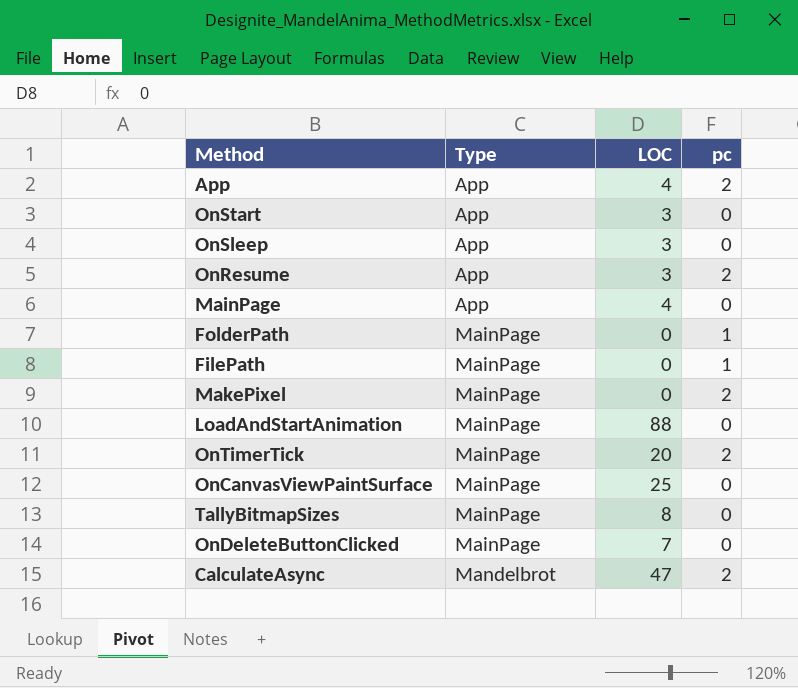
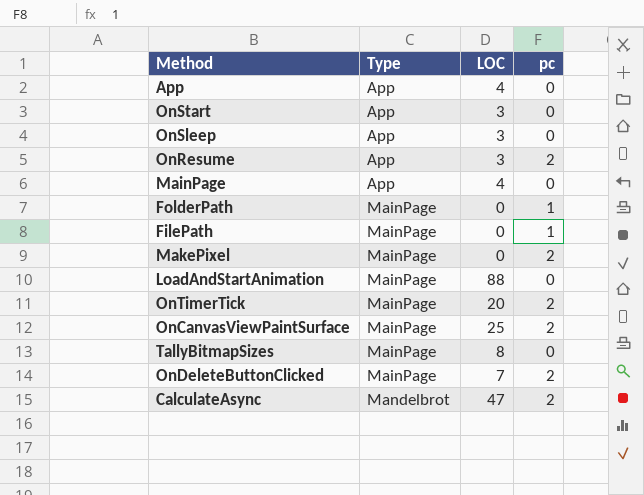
App | pc: 2 -> 0
OnCanvasViewPaintSurface | pc: 0 -> 2
OnDeleteButtonClicked | pc: 0 -> 2

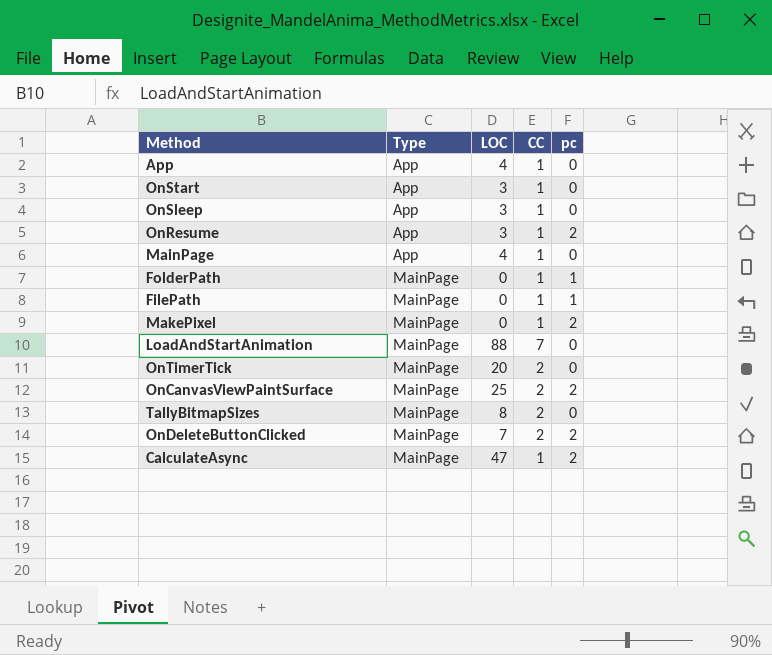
column CC | position: none -> 4
OnTimerTick | pc: 2 -> 0
CalculateAsync | Type: Mandelbrot -> MainPage

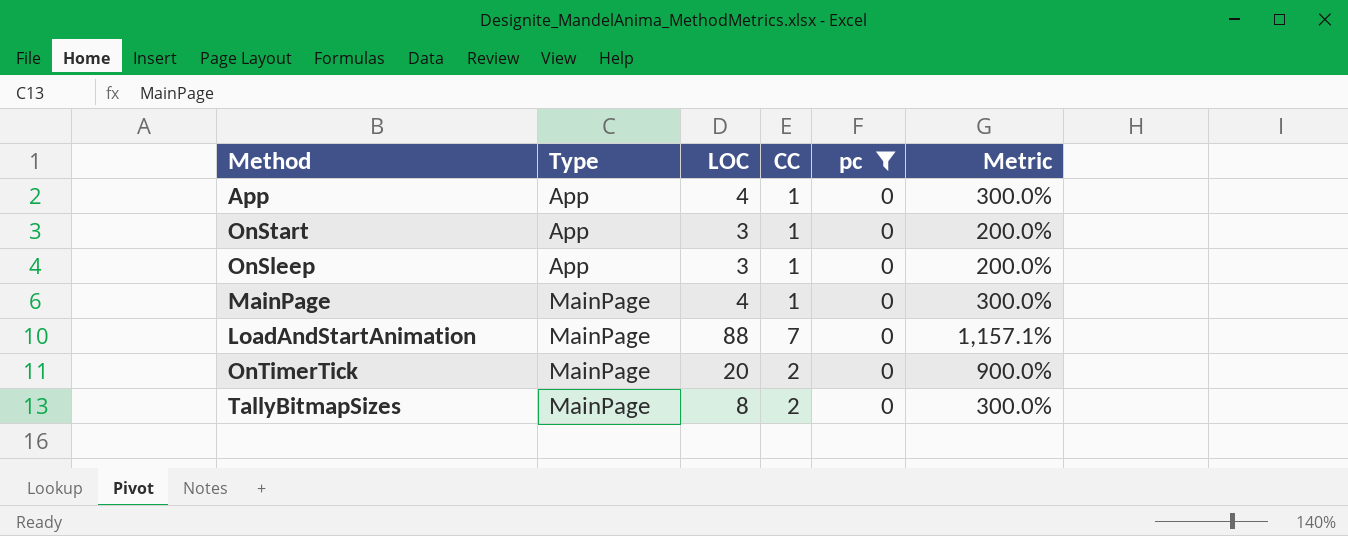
filter: none -> pc = 0
column Metric | formula: none -> ([LOC] - [CC]) / [CC]
MainPage | Type: App -> MainPage

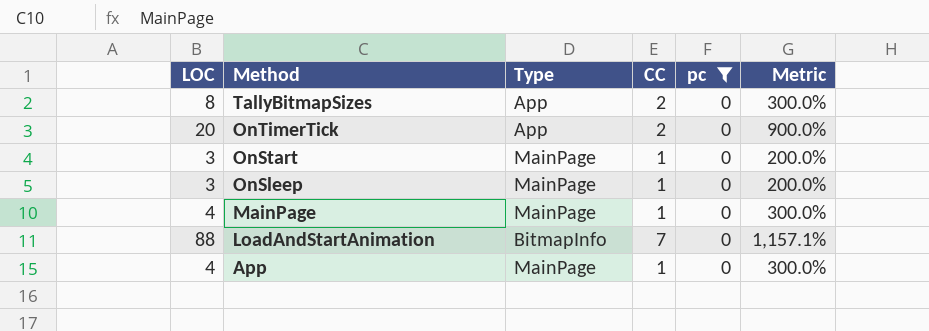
row order: Type ascending -> Method descending
column LOC | position: 3 -> 1
TallyBitmapSizes | Type: MainPage -> App
OnTimerTick | Type: MainPage -> App
OnStart | Type: App -> MainPage
OnSleep | Type: App -> MainPage
LoadAndStartAnimation | Type: MainPage -> BitmapInfo
App | Type: App -> MainPage

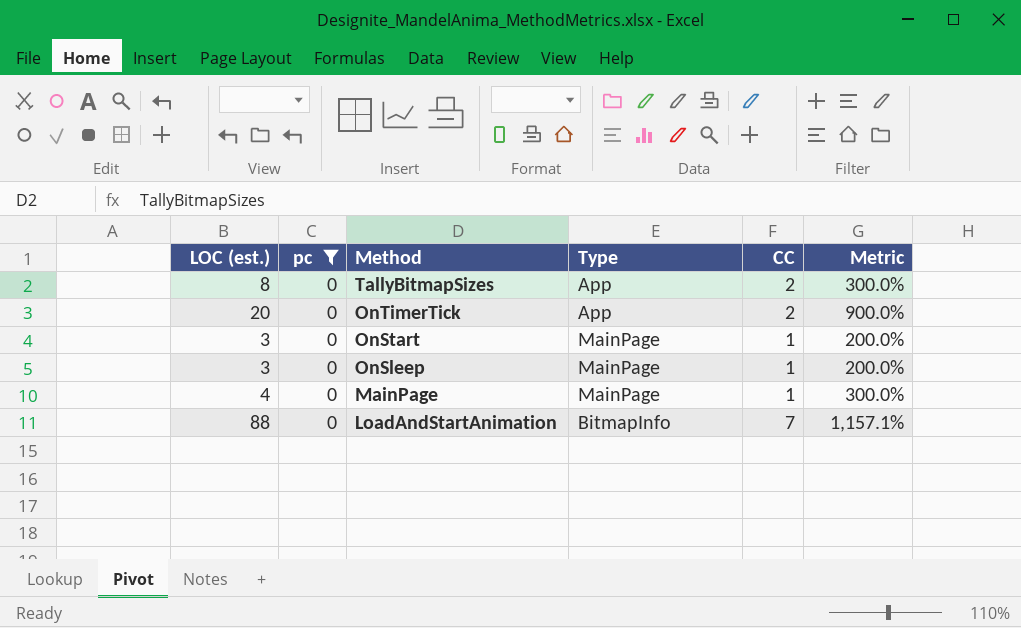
column name: LOC -> LOC (est.)
column pc | position: 5 -> 2
row App: 4 | MainPage | 1 | 0 | 300.0% -> none

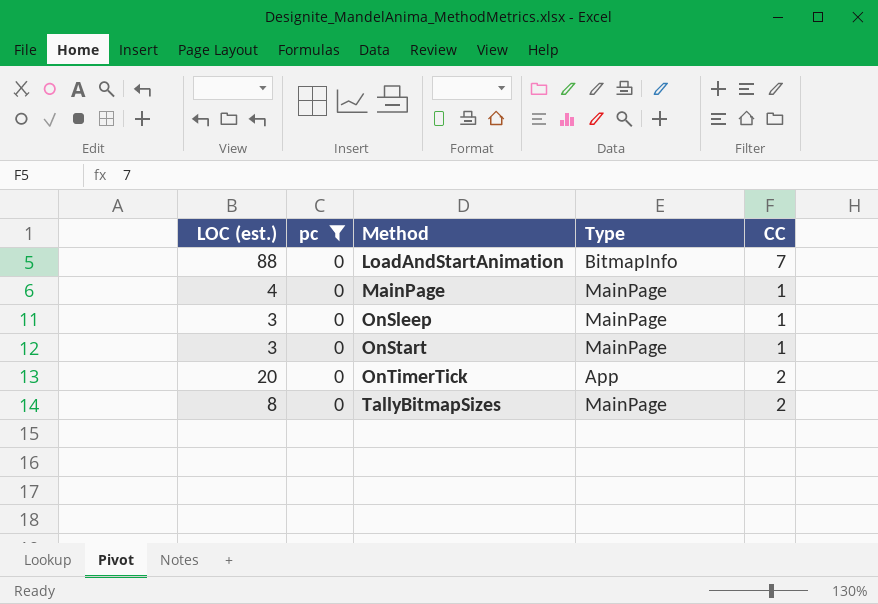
row order: Method descending -> Method ascending
column Metric | formula: ([LOC (est.)] - [CC]) / [CC] -> none
TallyBitmapSizes | Type: App -> MainPage

